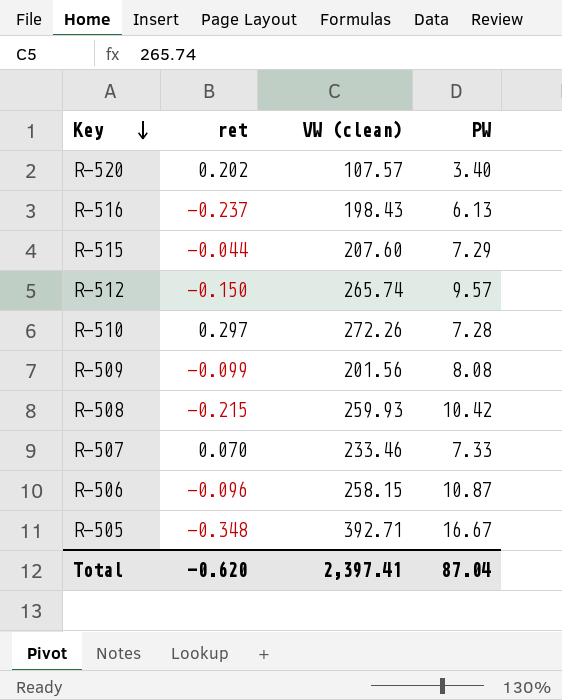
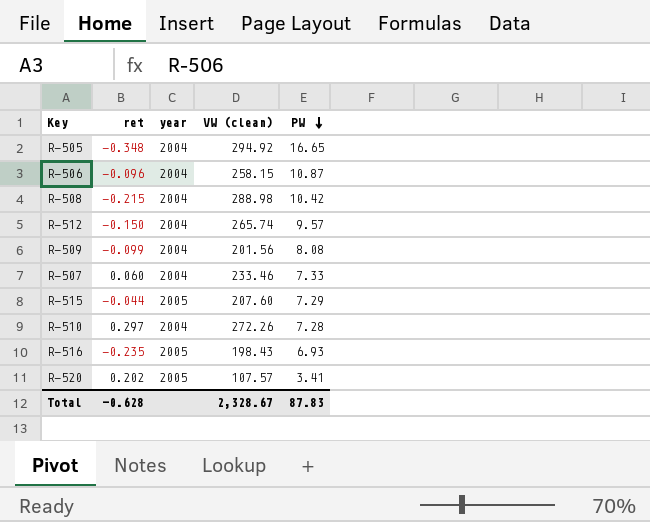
row order: Key descending -> PW descending
column year | position: none -> 3
R-505 | VW (clean): 392.71 -> 294.92
R-505 | PW: 16.67 -> 16.65
R-508 | VW (clean): 259.93 -> 288.98
R-507 | ret: 0.070 -> 0.060
R-516 | ret: -0.237 -> -0.235
R-516 | PW: 6.13 -> 6.93
R-520 | PW: 3.40 -> 3.41
Total | ret: -0.620 -> -0.628
Total | VW (clean): 2,397.41 -> 2,328.67
Total | PW: 87.04 -> 87.83

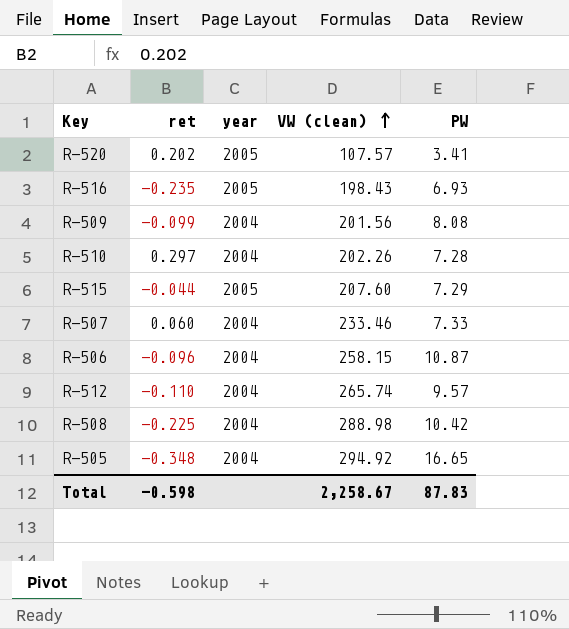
row order: PW descending -> VW (clean) ascending
R-510 | VW (clean): 272.26 -> 202.26
R-512 | ret: -0.150 -> -0.110
R-508 | ret: -0.215 -> -0.225
Total | ret: -0.628 -> -0.598
Total | VW (clean): 2,328.67 -> 2,258.67

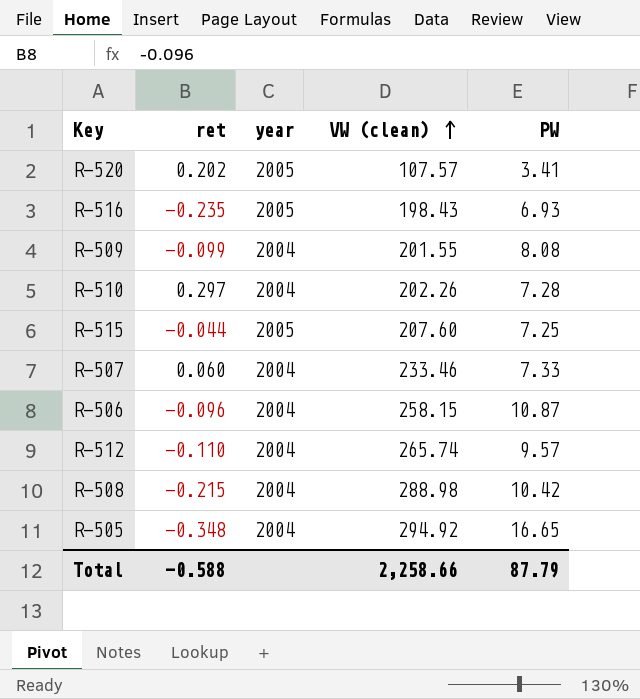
R-509 | VW (clean): 201.56 -> 201.55
R-515 | PW: 7.29 -> 7.25
R-508 | ret: -0.225 -> -0.215
Total | ret: -0.598 -> -0.588
Total | VW (clean): 2,258.67 -> 2,258.66
Total | PW: 87.83 -> 87.79

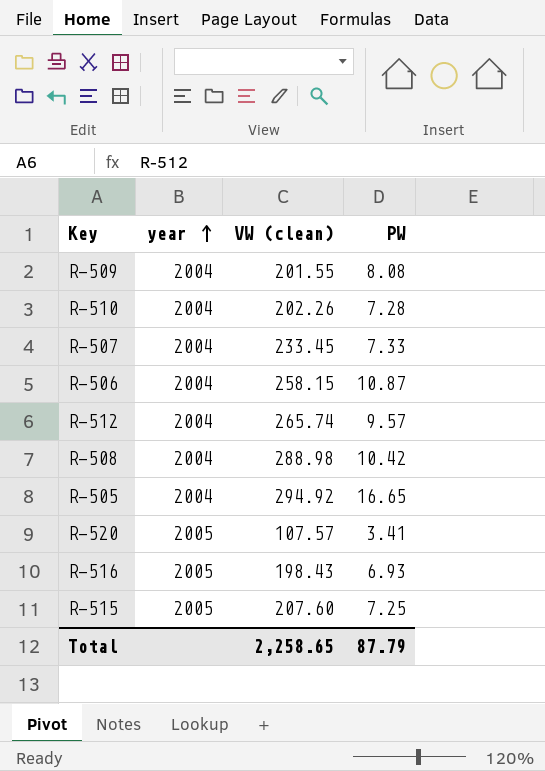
row order: VW (clean) ascending -> year ascending
column ret | position: 2 -> none
R-507 | VW (clean): 233.46 -> 233.45
Total | VW (clean): 2,258.66 -> 2,258.65

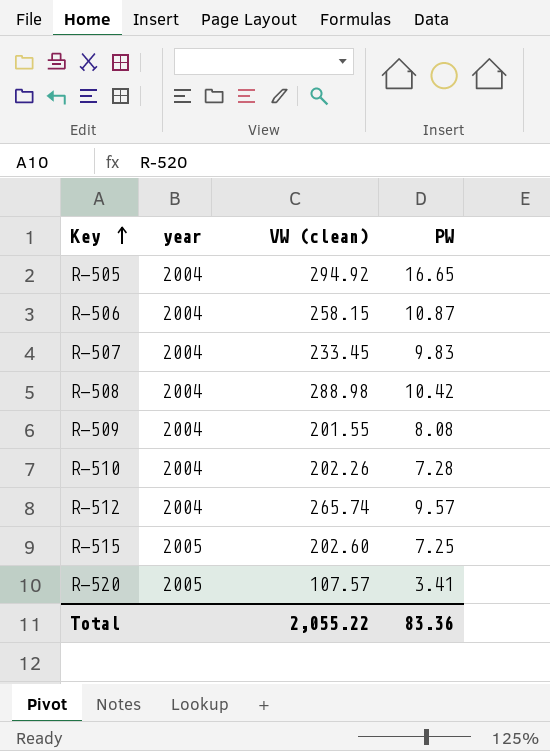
row order: year ascending -> Key ascending
row R-516: 2005 | 198.43 | 6.93 -> none
R-507 | PW: 7.33 -> 9.83
R-515 | VW (clean): 207.60 -> 202.60
Total | VW (clean): 2,258.65 -> 2,055.22
Total | PW: 87.79 -> 83.36

